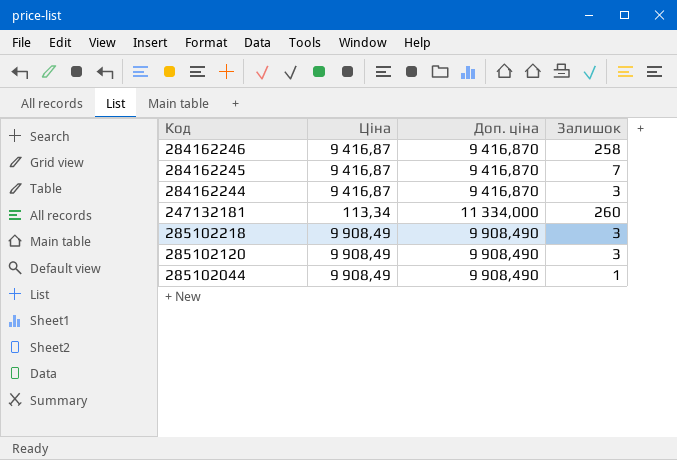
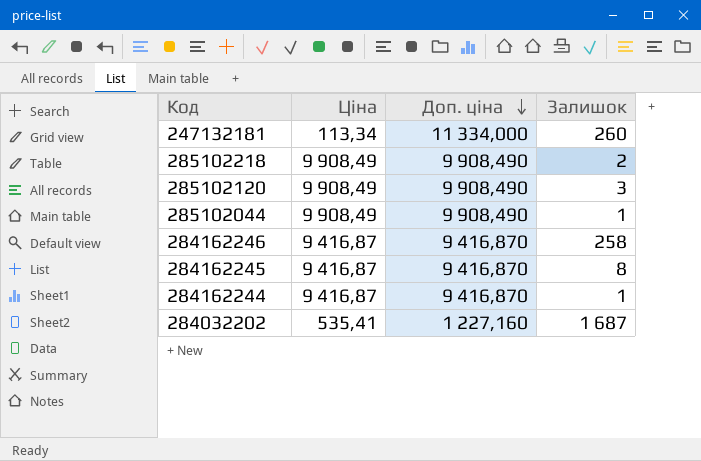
row order: none -> Доп. ціна descending
285102218 | Залишок: 3 -> 2
284162245 | Залишок: 7 -> 8
284162244 | Залишок: 3 -> 1
row 284032202: none -> 535,41 | 1 227,160 | 1 687

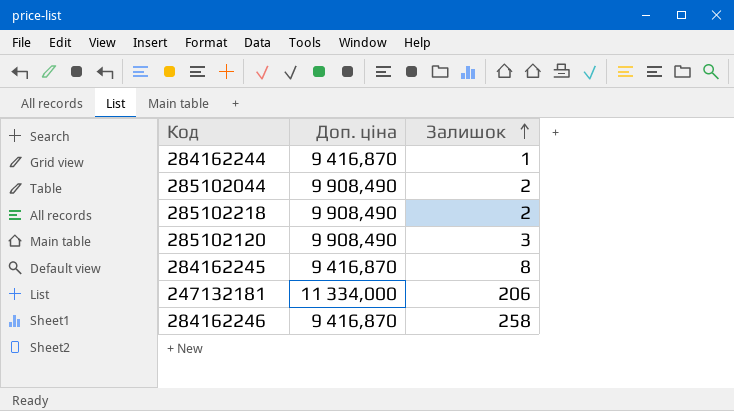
row order: Доп. ціна descending -> Залишок ascending
column Ціна | position: 2 -> none
row 284032202: 535,41 | 1 227,160 | 1 687 -> none
285102044 | Залишок: 1 -> 2
247132181 | Залишок: 260 -> 206

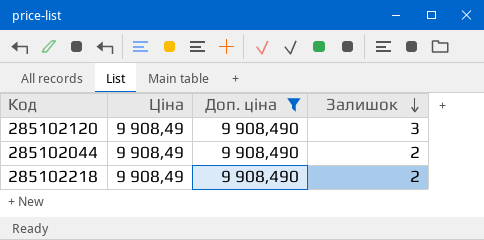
filter: none -> Доп. ціна = 9 908,490
row order: Залишок ascending -> Залишок descending
column Ціна | position: none -> 2

